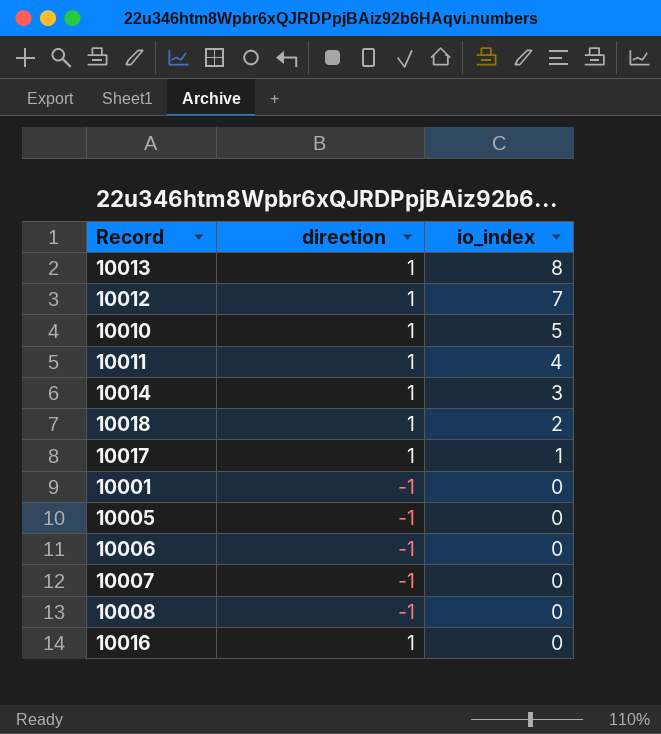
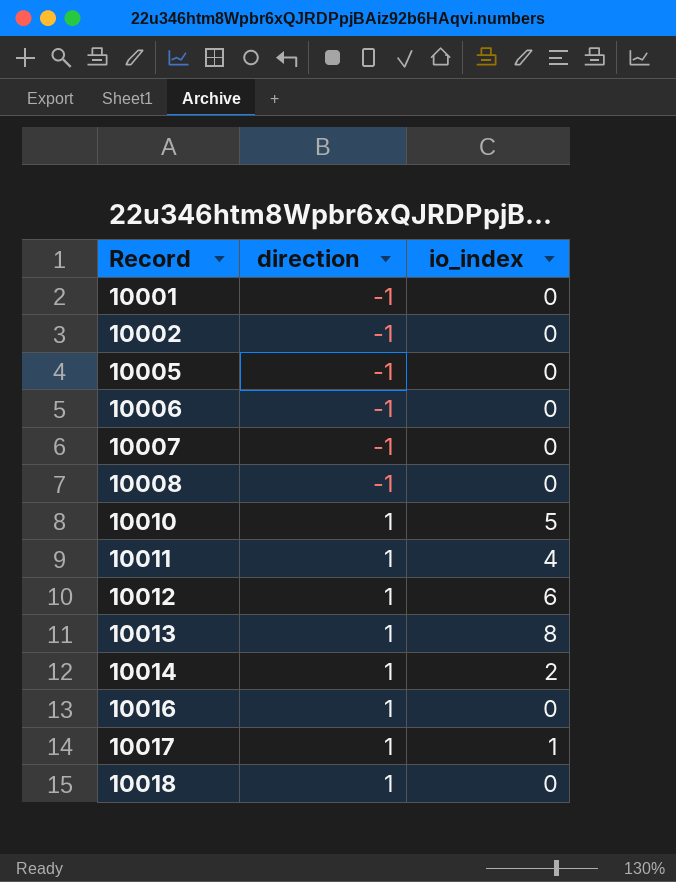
row order: io_index descending -> Record ascending
row 10002: none -> -1 | 0
10012 | io_index: 7 -> 6
10014 | io_index: 3 -> 2
10018 | io_index: 2 -> 0

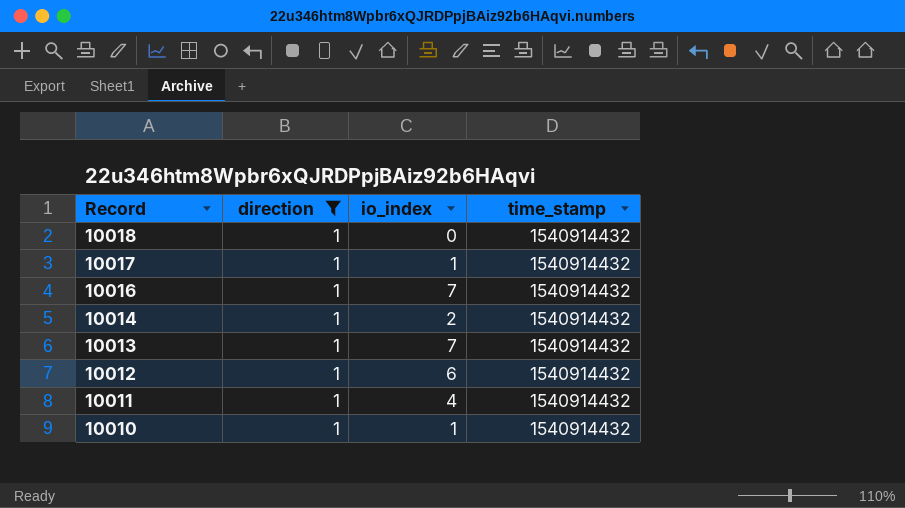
filter: none -> direction = 1
row order: Record ascending -> Record descending
column time_stamp | position: none -> 4
10016 | io_index: 0 -> 7
10013 | io_index: 8 -> 7
10010 | io_index: 5 -> 1

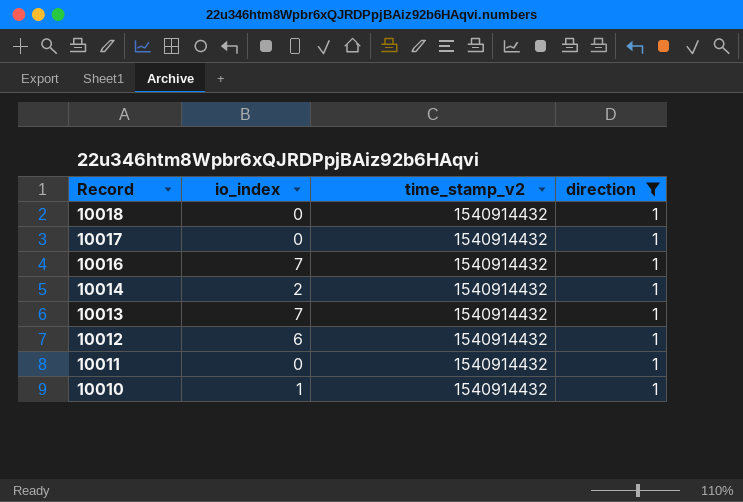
column name: time_stamp -> time_stamp_v2
column direction | position: 2 -> 4
10017 | io_index: 1 -> 0
10011 | io_index: 4 -> 0

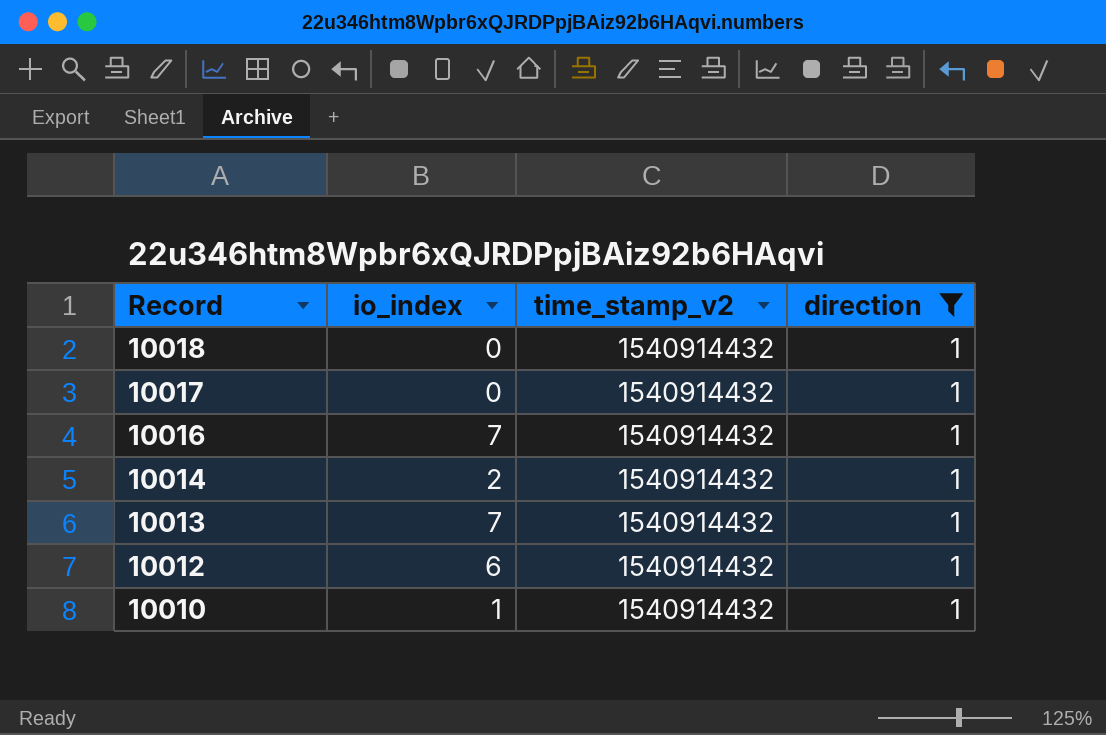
row 10011: 0 | 1540914432 | 1 -> none

